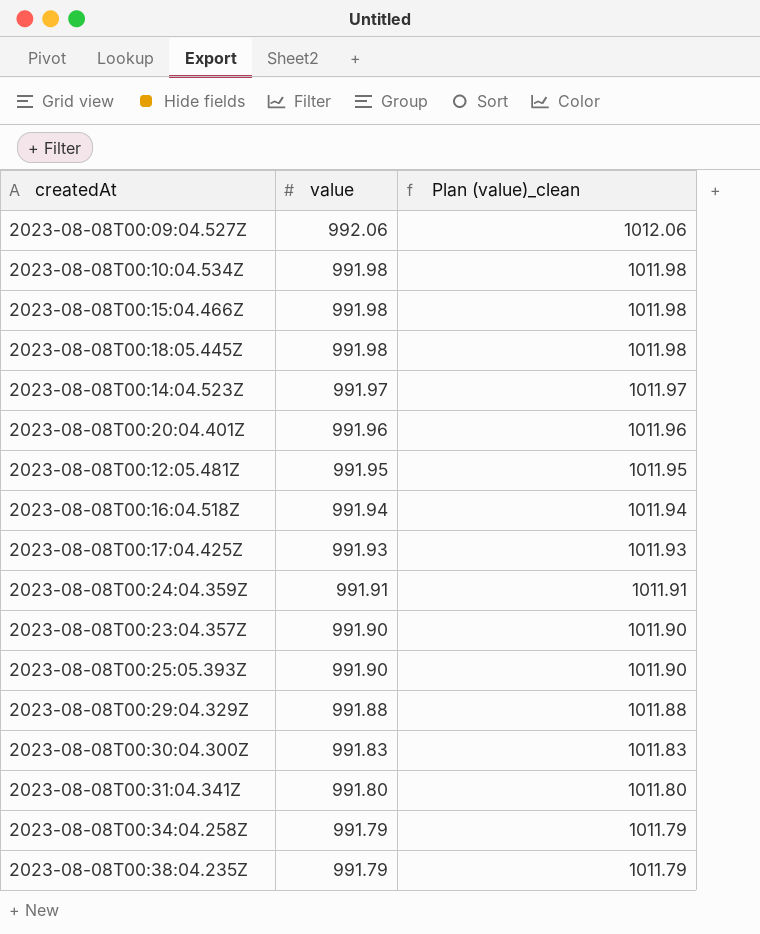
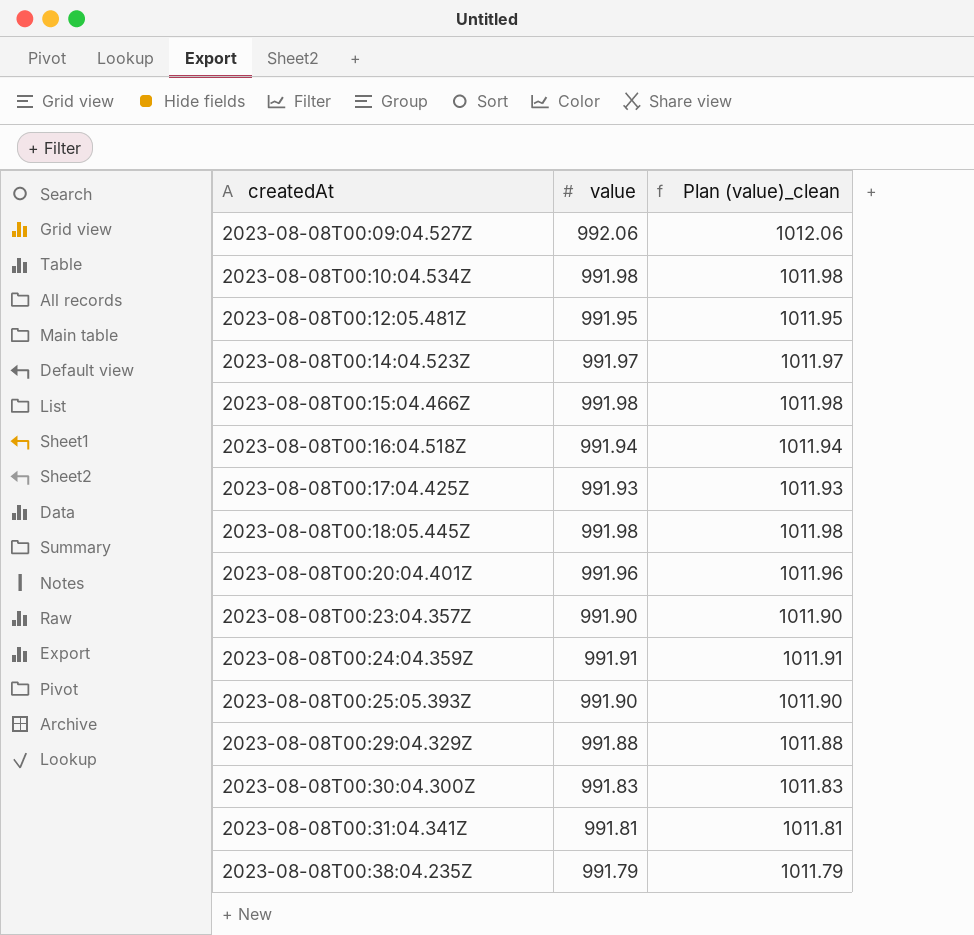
row order: value descending -> createdAt ascending
row 2023-08-08T00:34:04.258Z: 991.79 | 1011.79 -> none
2023-08-08T00:31:04.341Z | value: 991.80 -> 991.81
2023-08-08T00:31:04.341Z | Plan (value)_clean: 1011.80 -> 1011.81

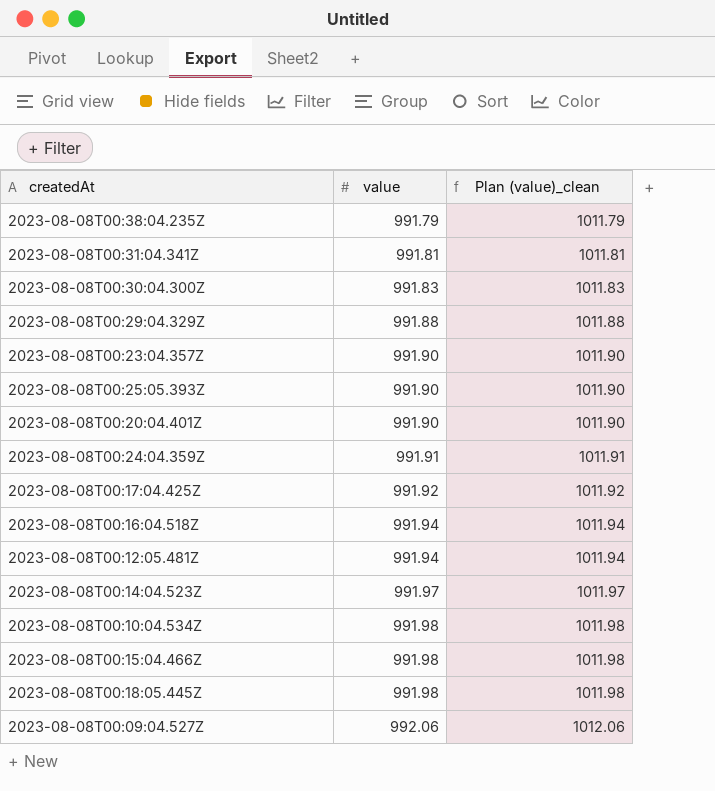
row order: createdAt ascending -> value ascending
2023-08-08T00:20:04.401Z | value: 991.96 -> 991.90
2023-08-08T00:20:04.401Z | Plan (value)_clean: 1011.96 -> 1011.90
2023-08-08T00:17:04.425Z | value: 991.93 -> 991.92
2023-08-08T00:17:04.425Z | Plan (value)_clean: 1011.93 -> 1011.92
2023-08-08T00:12:05.481Z | value: 991.95 -> 991.94
2023-08-08T00:12:05.481Z | Plan (value)_clean: 1011.95 -> 1011.94

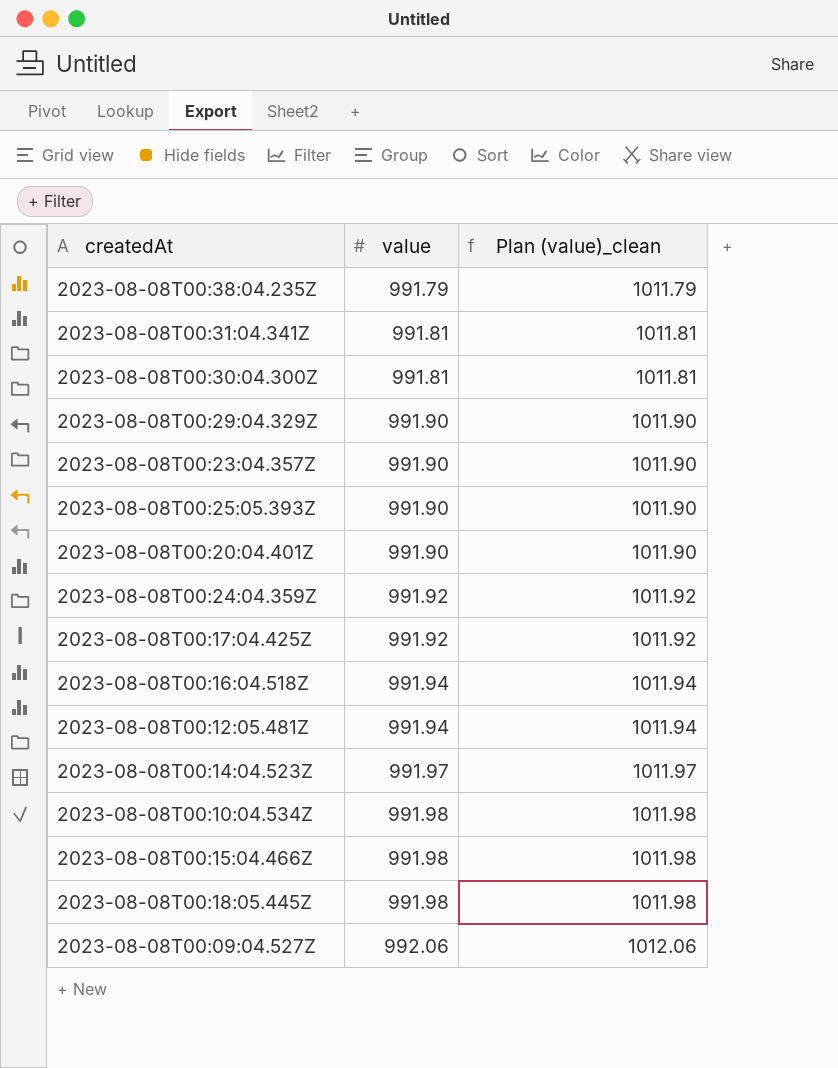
2023-08-08T00:30:04.300Z | value: 991.83 -> 991.81
2023-08-08T00:30:04.300Z | Plan (value)_clean: 1011.83 -> 1011.81
2023-08-08T00:29:04.329Z | value: 991.88 -> 991.90
2023-08-08T00:29:04.329Z | Plan (value)_clean: 1011.88 -> 1011.90
2023-08-08T00:24:04.359Z | value: 991.91 -> 991.92
2023-08-08T00:24:04.359Z | Plan (value)_clean: 1011.91 -> 1011.92

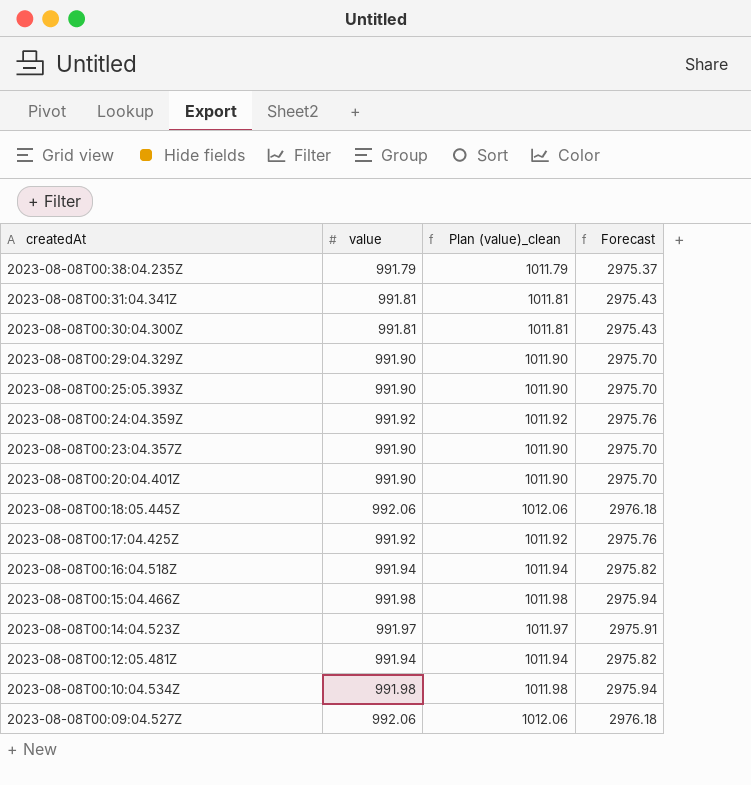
row order: value ascending -> createdAt descending
column Forecast | formula: none -> [value] * 3
2023-08-08T00:18:05.445Z | value: 991.98 -> 992.06
2023-08-08T00:18:05.445Z | Plan (value)_clean: 1011.98 -> 1012.06

